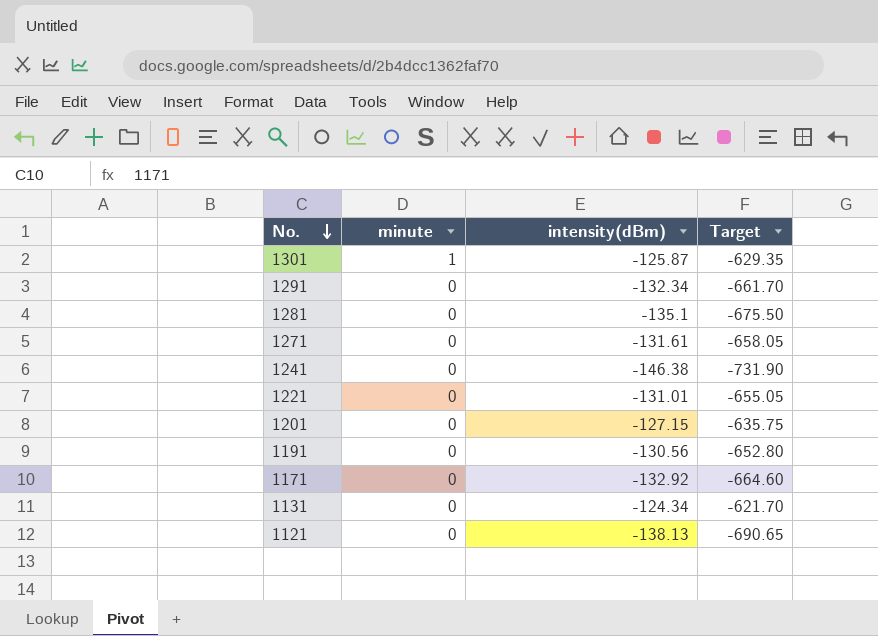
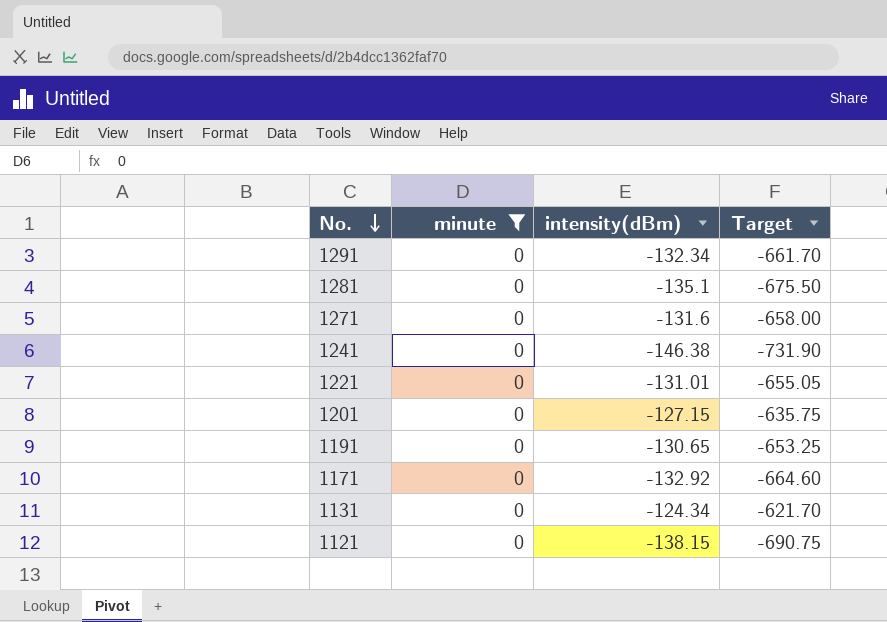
filter: none -> minute = 0
1271 | intensity(dBm): -131.61 -> -131.6
1271 | Target: -658.05 -> -658.00
1191 | intensity(dBm): -130.56 -> -130.65
1191 | Target: -652.80 -> -653.25
1121 | intensity(dBm): -138.13 -> -138.15
1121 | Target: -690.65 -> -690.75

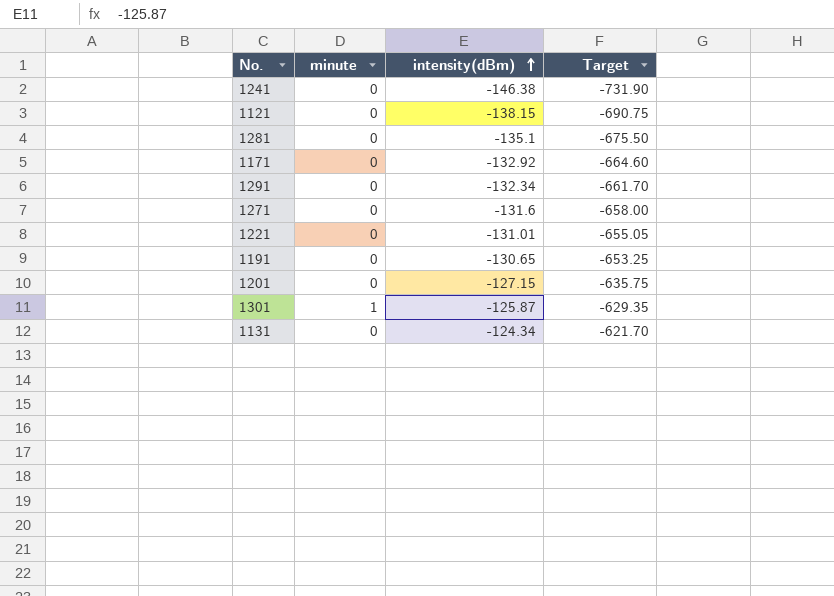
filter: minute = 0 -> none
row order: No. descending -> intensity(dBm) ascending

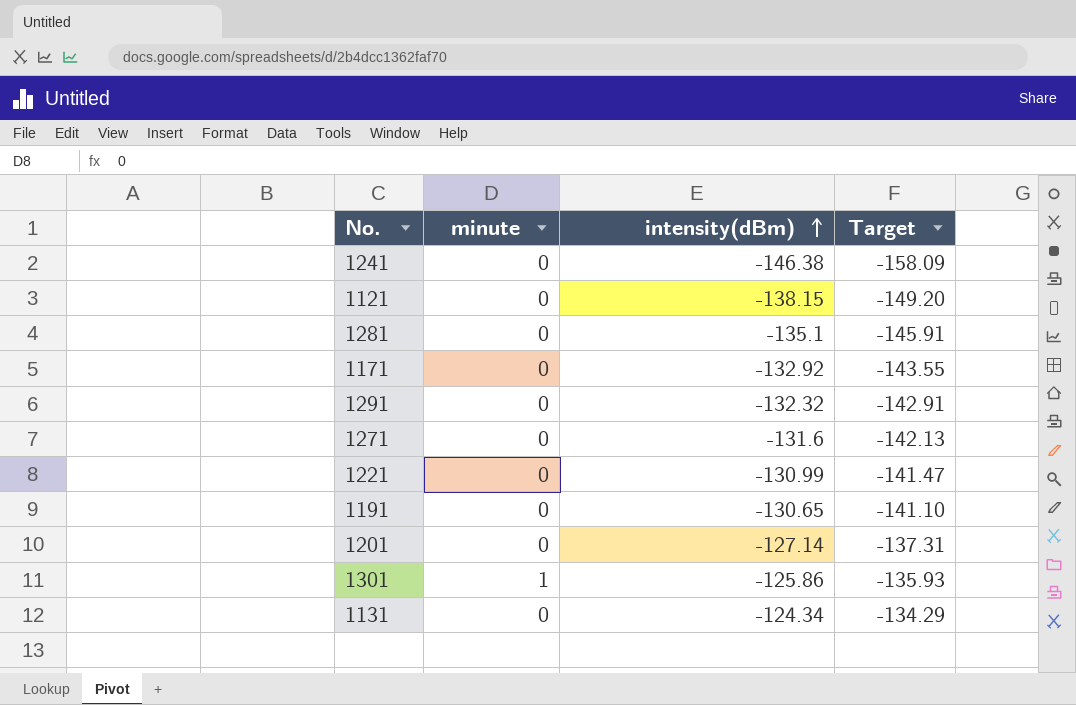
column Target | formula: [intensity(dBm)] * 5 -> [intensity(dBm)] * 1.08
1291 | intensity(dBm): -132.34 -> -132.32
1221 | intensity(dBm): -131.01 -> -130.99
1201 | intensity(dBm): -127.15 -> -127.14
1301 | intensity(dBm): -125.87 -> -125.86

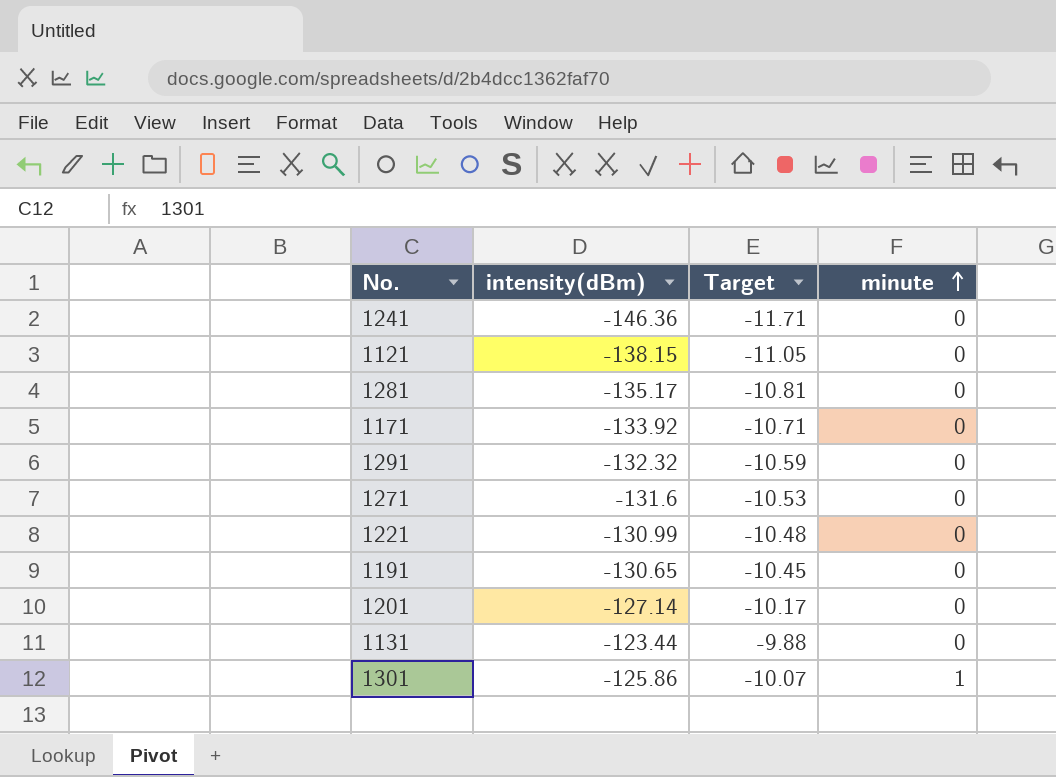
row order: intensity(dBm) ascending -> minute ascending
column Target | formula: [intensity(dBm)] * 1.08 -> [intensity(dBm)] * 0.08
column minute | position: 2 -> 4
1241 | intensity(dBm): -146.38 -> -146.36
1281 | intensity(dBm): -135.1 -> -135.17
1171 | intensity(dBm): -132.92 -> -133.92
1131 | intensity(dBm): -124.34 -> -123.44

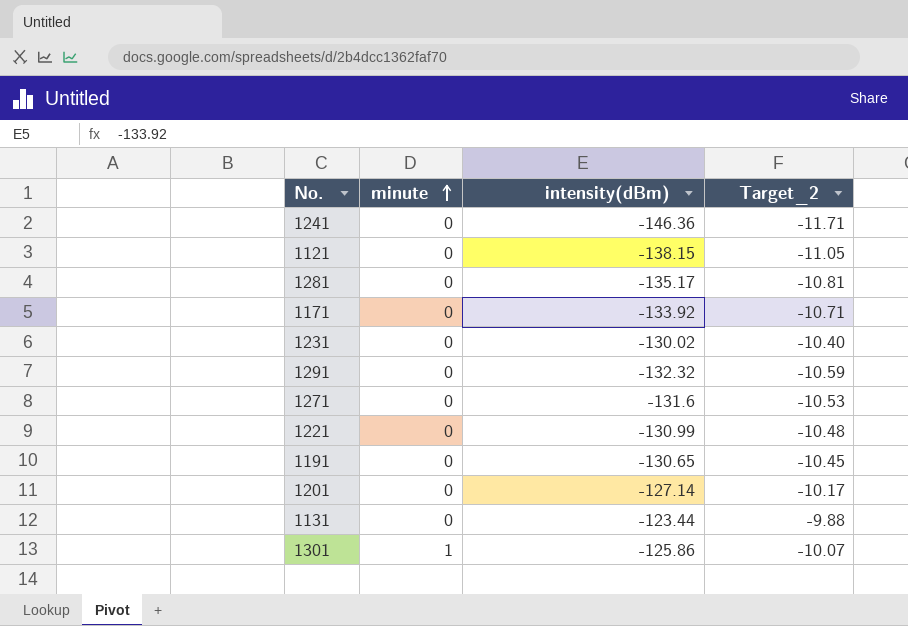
column minute | position: 4 -> 2
column name: Target -> Target_2
row 1231: none -> 0 | -130.02 | -10.40

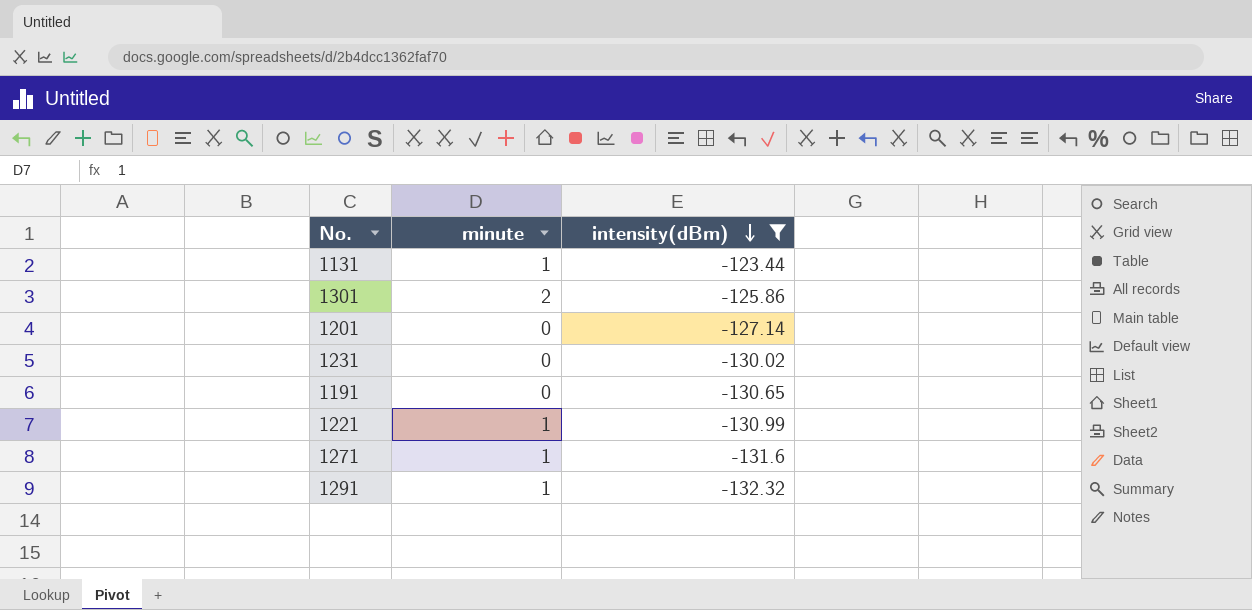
filter: none -> intensity(dBm) >= -132.32
row order: minute ascending -> intensity(dBm) descending
column Target_2 | formula: [intensity(dBm)] * 0.08 -> none
1131 | minute: 0 -> 1
1301 | minute: 1 -> 2
1221 | minute: 0 -> 1
1271 | minute: 0 -> 1
1291 | minute: 0 -> 1

